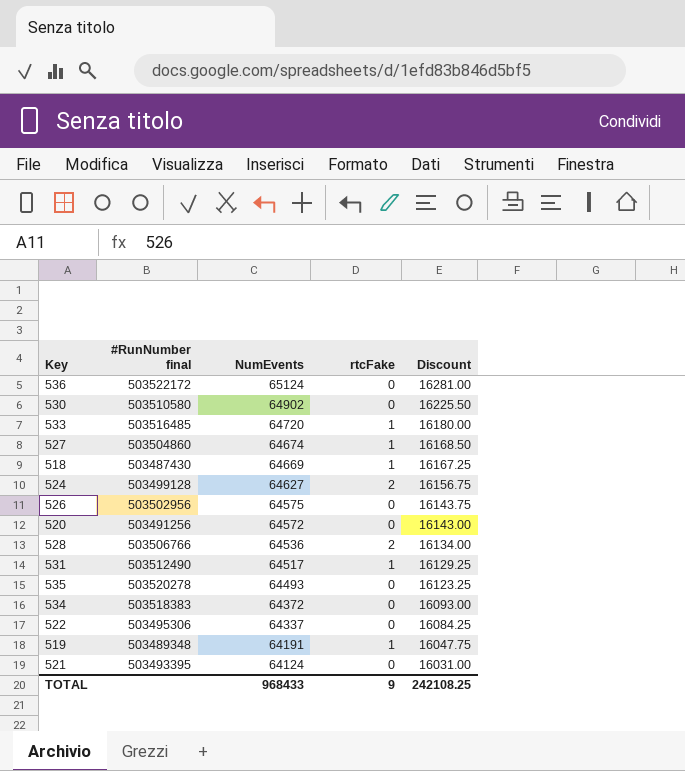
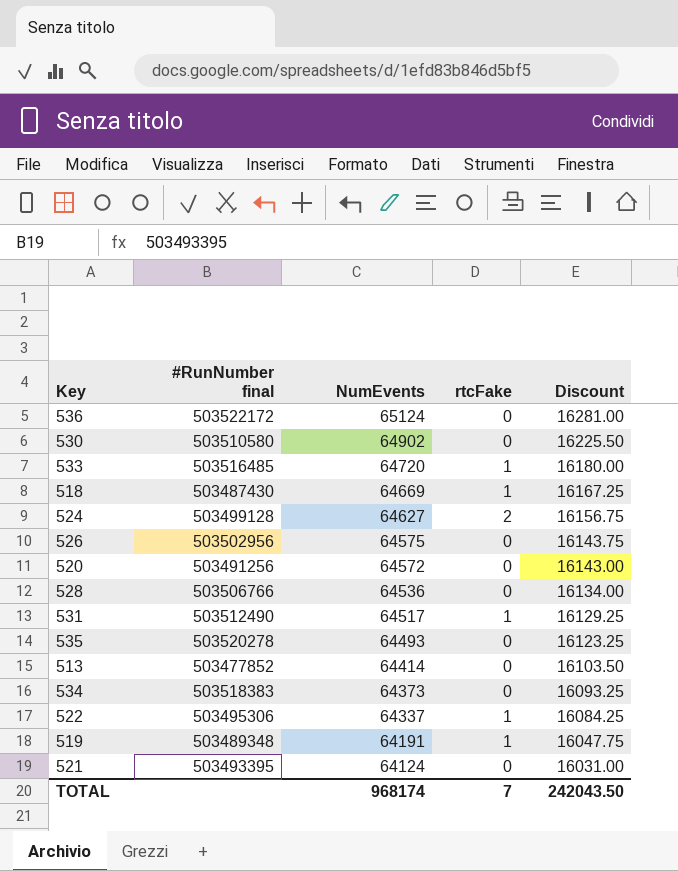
row 527: 503504860 | 64674 | 1 | 16168.50 -> none
528 | rtcFake: 2 -> 0
row 513: none -> 503477852 | 64414 | 0 | 16103.50
534 | NumEvents: 64372 -> 64373
534 | Discount: 16093.00 -> 16093.25
522 | rtcFake: 0 -> 1
TOTAL | NumEvents: 968433 -> 968174
TOTAL | rtcFake: 9 -> 7
TOTAL | Discount: 242108.25 -> 242043.50

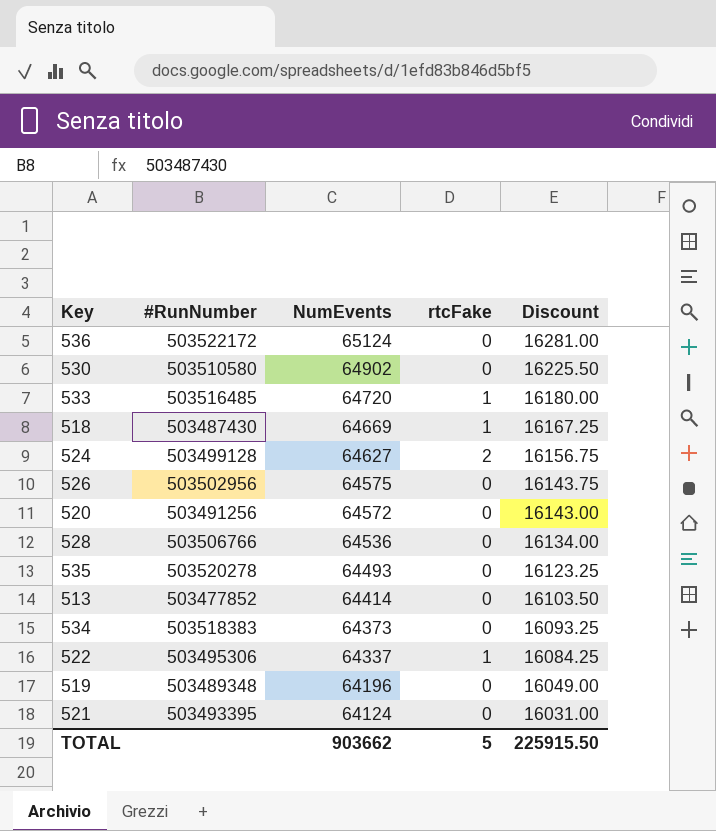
column name: #RunNumber final -> #RunNumber
row 531: 503512490 | 64517 | 1 | 16129.25 -> none
519 | NumEvents: 64191 -> 64196
519 | rtcFake: 1 -> 0
519 | Discount: 16047.75 -> 16049.00
TOTAL | NumEvents: 968174 -> 903662
TOTAL | rtcFake: 7 -> 5
TOTAL | Discount: 242043.50 -> 225915.50

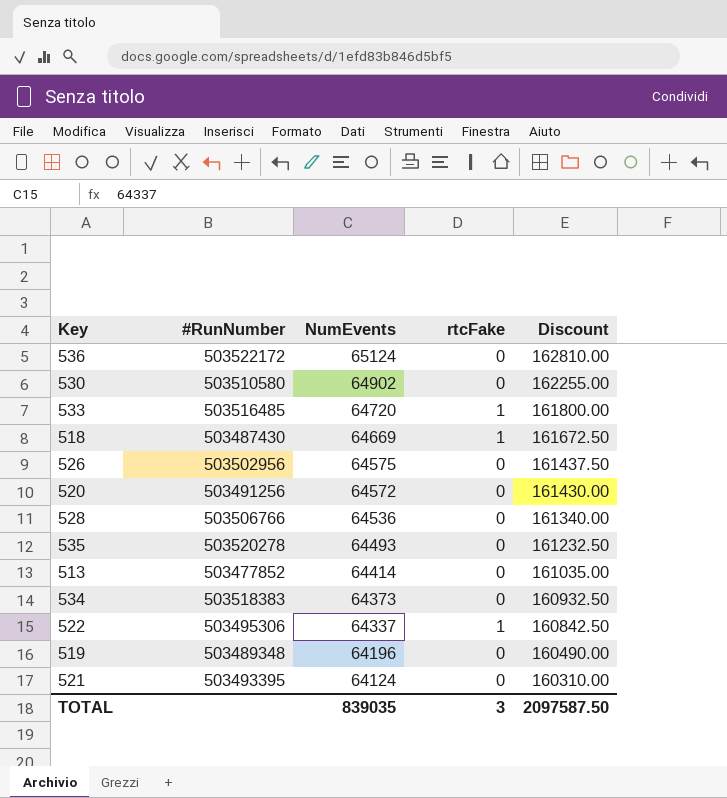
column Discount | formula: [NumEvents] * 0.25 -> [NumEvents] * 2.5
row 524: 503499128 | 64627 | 2 | 16156.75 -> none
TOTAL | NumEvents: 903662 -> 839035
TOTAL | rtcFake: 5 -> 3
TOTAL | Discount: 225915.50 -> 2097587.50

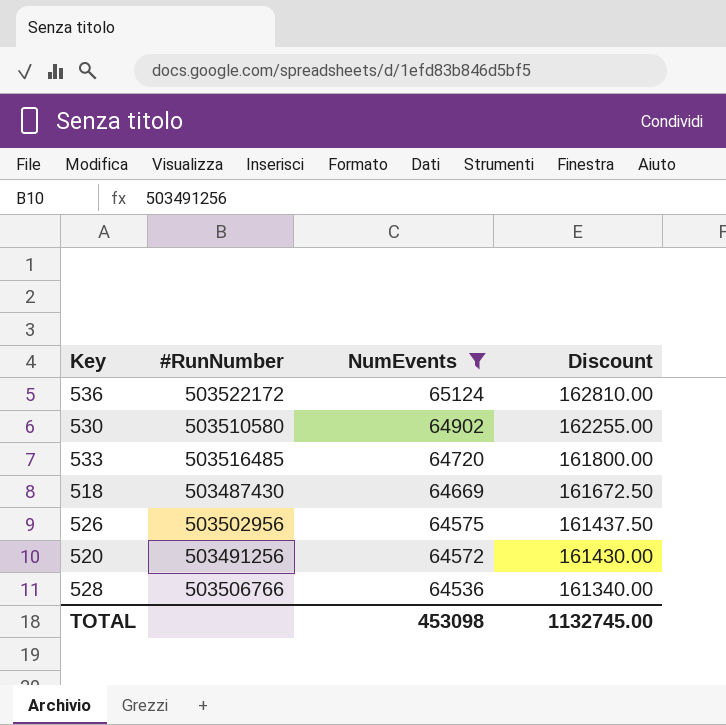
filter: none -> NumEvents >= 64536
column rtcFake | position: 4 -> none
TOTAL | NumEvents: 839035 -> 453098
TOTAL | Discount: 2097587.50 -> 1132745.00

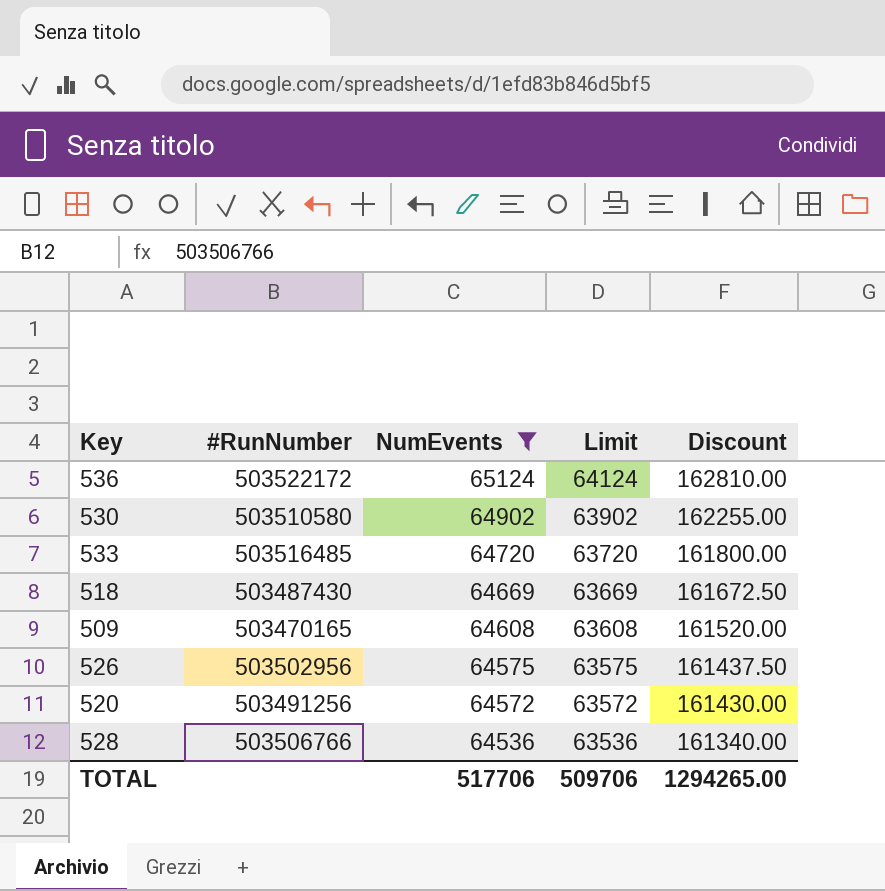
column Limit | formula: none -> [NumEvents] - 1000
row 509: none -> 503470165 | 64608 | 63608 | 161520.00
TOTAL | NumEvents: 453098 -> 517706
TOTAL | Discount: 1132745.00 -> 1294265.00

